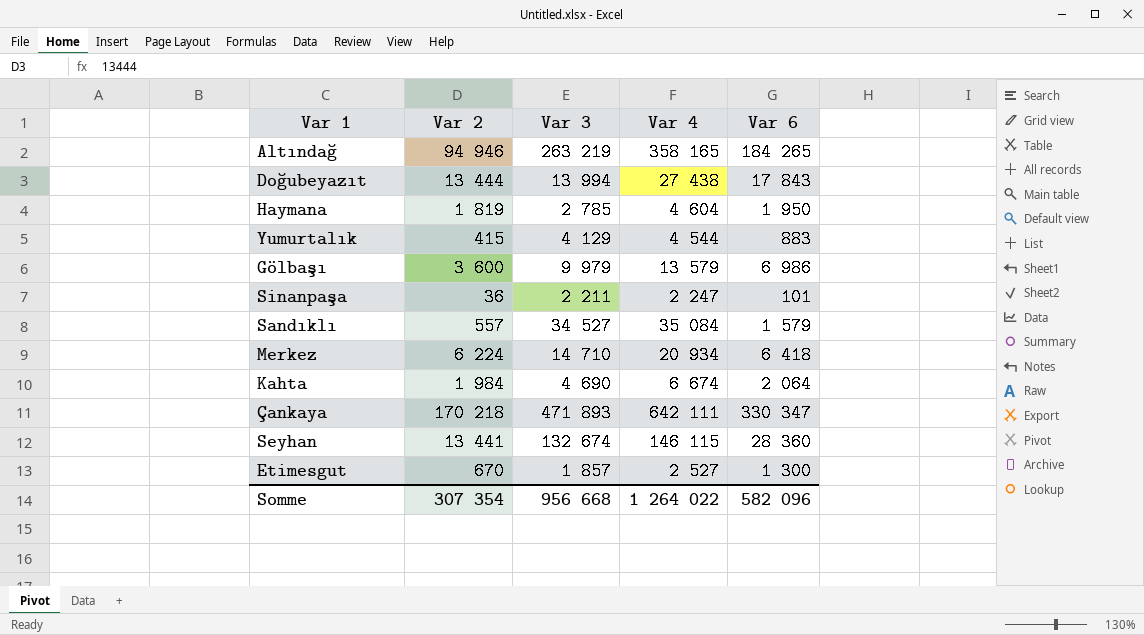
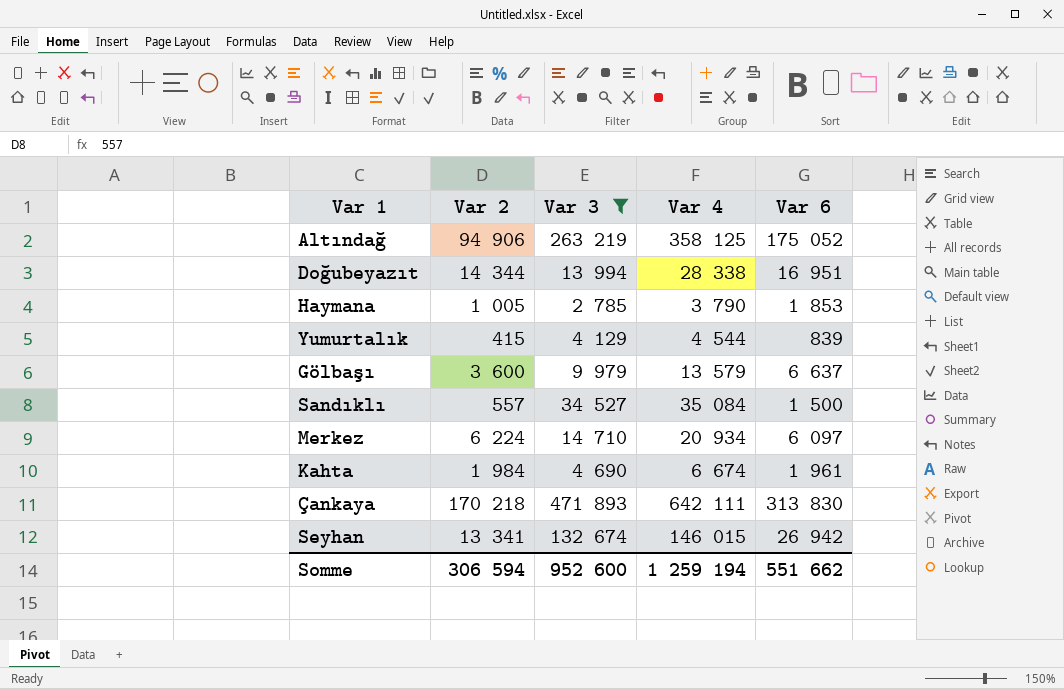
filter: none -> Var 3 >= 2 785
Altındağ | Var 2: 94 946 -> 94 906
Altındağ | Var 4: 358 165 -> 358 125
Altındağ | Var 6: 184 265 -> 175 052
Doğubeyazıt | Var 2: 13 444 -> 14 344
Doğubeyazıt | Var 4: 27 438 -> 28 338
Doğubeyazıt | Var 6: 17 843 -> 16 951
Haymana | Var 2: 1 819 -> 1 005
Haymana | Var 4: 4 604 -> 3 790
Haymana | Var 6: 1 950 -> 1 853
Yumurtalık | Var 6: 883 -> 839
Gölbaşı | Var 6: 6 986 -> 6 637
Sandıklı | Var 6: 1 579 -> 1 500
Merkez | Var 6: 6 418 -> 6 097
Kahta | Var 6: 2 064 -> 1 961
Çankaya | Var 6: 330 347 -> 313 830
Seyhan | Var 2: 13 441 -> 13 341
Seyhan | Var 4: 146 115 -> 146 015
Seyhan | Var 6: 28 360 -> 26 942
Somme | Var 2: 307 354 -> 306 594
Somme | Var 3: 956 668 -> 952 600
Somme | Var 4: 1 264 022 -> 1 259 194
Somme | Var 6: 582 096 -> 551 662

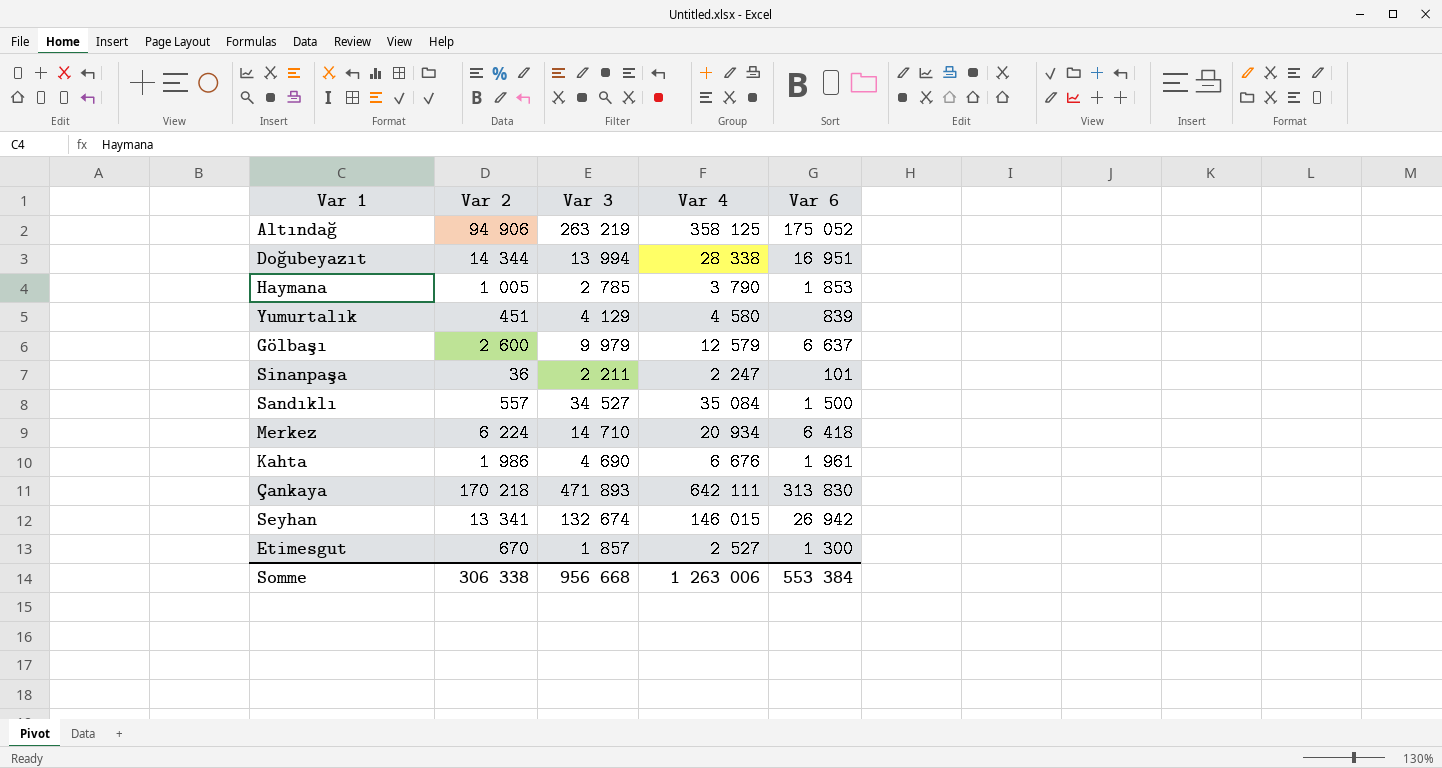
filter: Var 3 >= 2 785 -> none
Yumurtalık | Var 2: 415 -> 451
Yumurtalık | Var 4: 4 544 -> 4 580
Gölbaşı | Var 2: 3 600 -> 2 600
Gölbaşı | Var 4: 13 579 -> 12 579
Merkez | Var 6: 6 097 -> 6 418
Kahta | Var 2: 1 984 -> 1 986
Kahta | Var 4: 6 674 -> 6 676
Somme | Var 2: 306 594 -> 306 338
Somme | Var 3: 952 600 -> 956 668
Somme | Var 4: 1 259 194 -> 1 263 006
Somme | Var 6: 551 662 -> 553 384

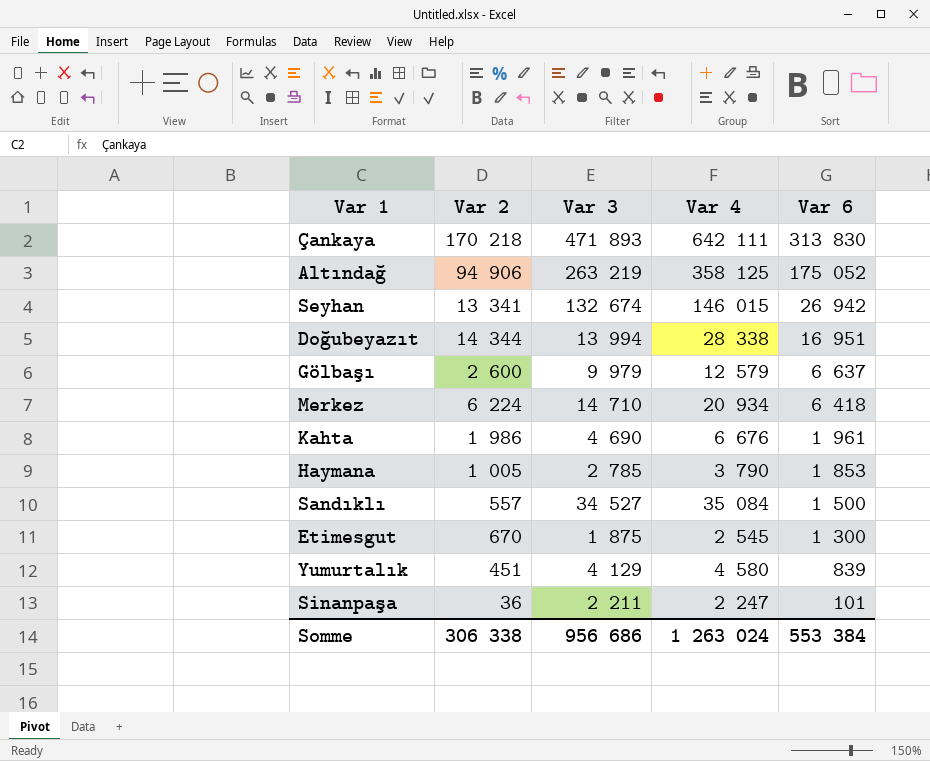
row order: none -> Var 6 descending
Etimesgut | Var 3: 1 857 -> 1 875
Etimesgut | Var 4: 2 527 -> 2 545
Somme | Var 3: 956 668 -> 956 686
Somme | Var 4: 1 263 006 -> 1 263 024

